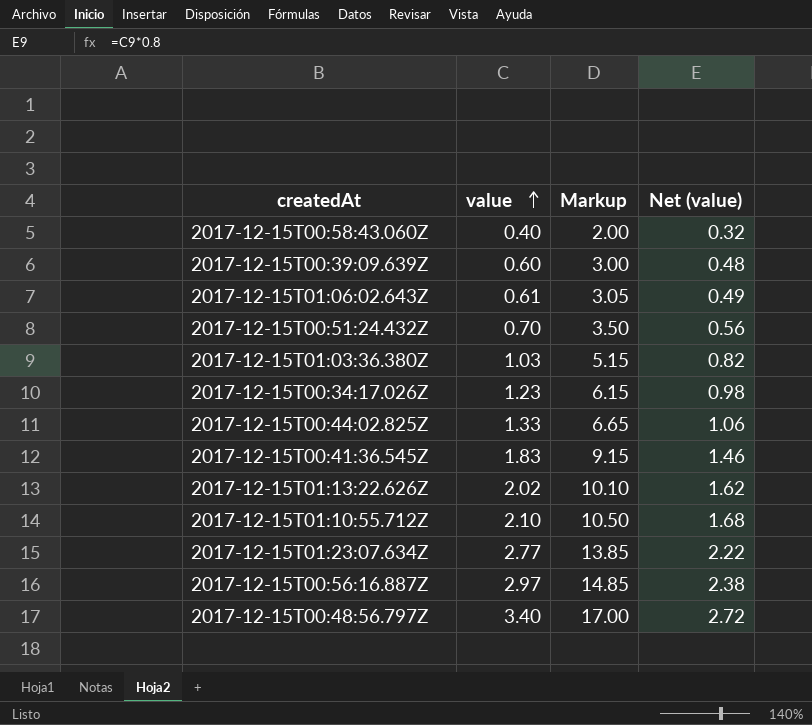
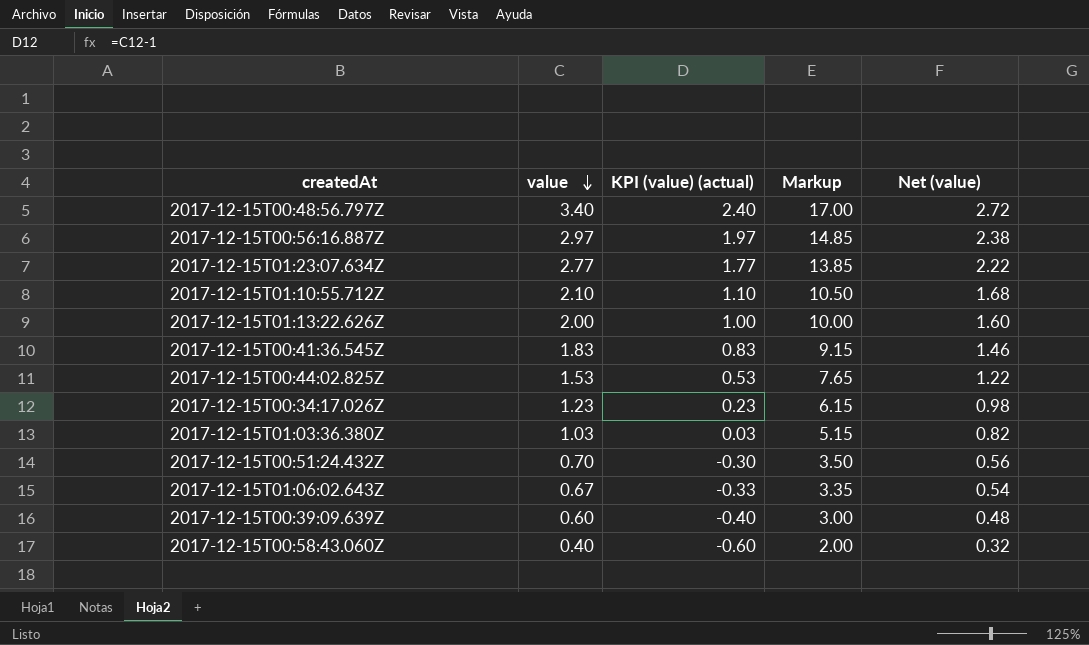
row order: value ascending -> value descending
column KPI (value) (actual) | formula: none -> [value] - 1
2017-12-15T01:13:22.626Z | value: 2.02 -> 2.00
2017-12-15T01:13:22.626Z | Markup: 10.10 -> 10.00
2017-12-15T01:13:22.626Z | Net (value): 1.62 -> 1.60
2017-12-15T00:44:02.825Z | value: 1.33 -> 1.53
2017-12-15T00:44:02.825Z | Markup: 6.65 -> 7.65
2017-12-15T00:44:02.825Z | Net (value): 1.06 -> 1.22
2017-12-15T01:06:02.643Z | value: 0.61 -> 0.67
2017-12-15T01:06:02.643Z | Markup: 3.05 -> 3.35
2017-12-15T01:06:02.643Z | Net (value): 0.49 -> 0.54

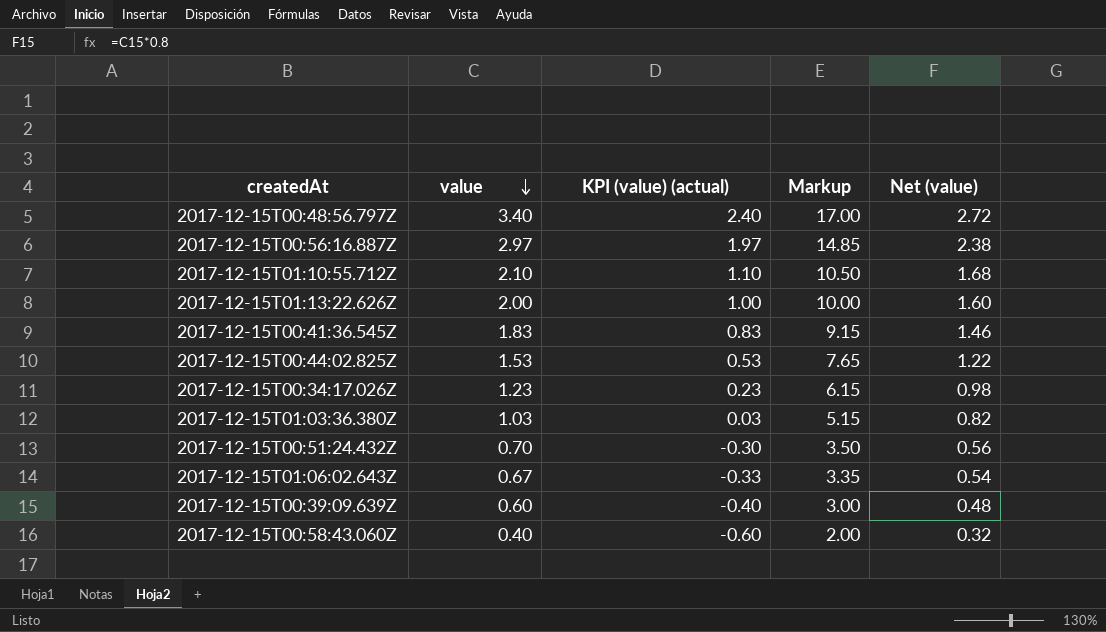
row 2017-12-15T01:23:07.634Z: 2.77 | 1.77 | 13.85 | 2.22 -> none

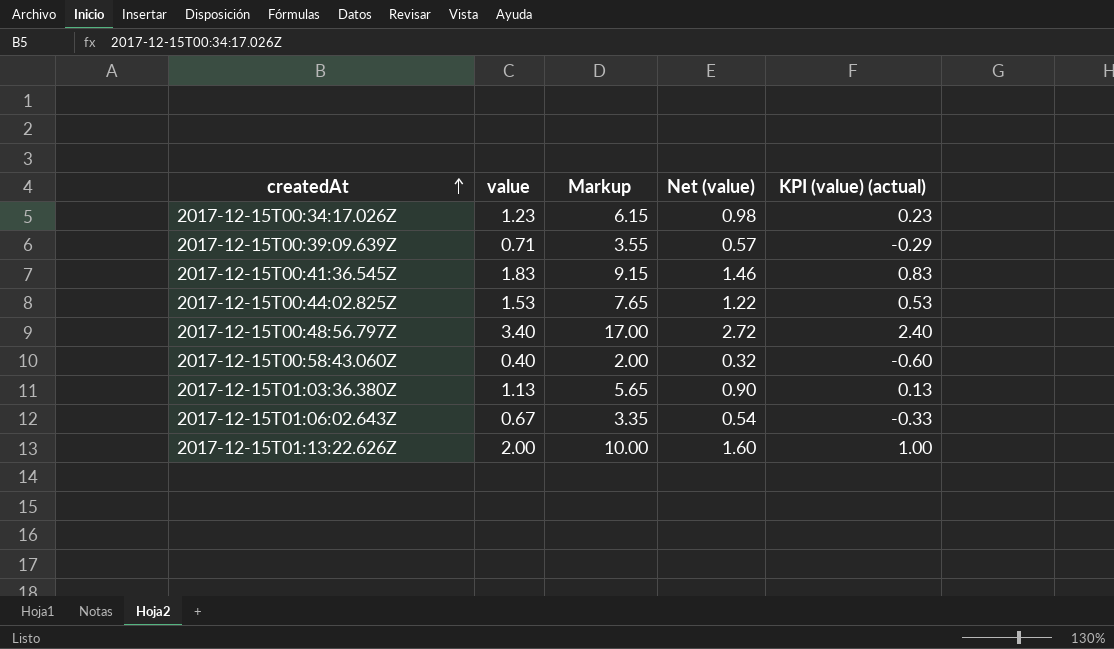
row order: value descending -> createdAt ascending
column KPI (value) (actual) | position: 3 -> 5
row 2017-12-15T00:56:16.887Z: 2.97 | 1.97 | 14.85 | 2.38 -> none
row 2017-12-15T01:10:55.712Z: 2.10 | 1.10 | 10.50 | 1.68 -> none
row 2017-12-15T00:51:24.432Z: 0.70 | -0.30 | 3.50 | 0.56 -> none
2017-12-15T00:39:09.639Z | value: 0.60 -> 0.71
2017-12-15T00:39:09.639Z | Markup: 3.00 -> 3.55
2017-12-15T00:39:09.639Z | Net (value): 0.48 -> 0.57
2017-12-15T00:39:09.639Z | KPI (value) (actual): -0.40 -> -0.29
2017-12-15T01:03:36.380Z | value: 1.03 -> 1.13
2017-12-15T01:03:36.380Z | Markup: 5.15 -> 5.65
2017-12-15T01:03:36.380Z | Net (value): 0.82 -> 0.90
2017-12-15T01:03:36.380Z | KPI (value) (actual): 0.03 -> 0.13

